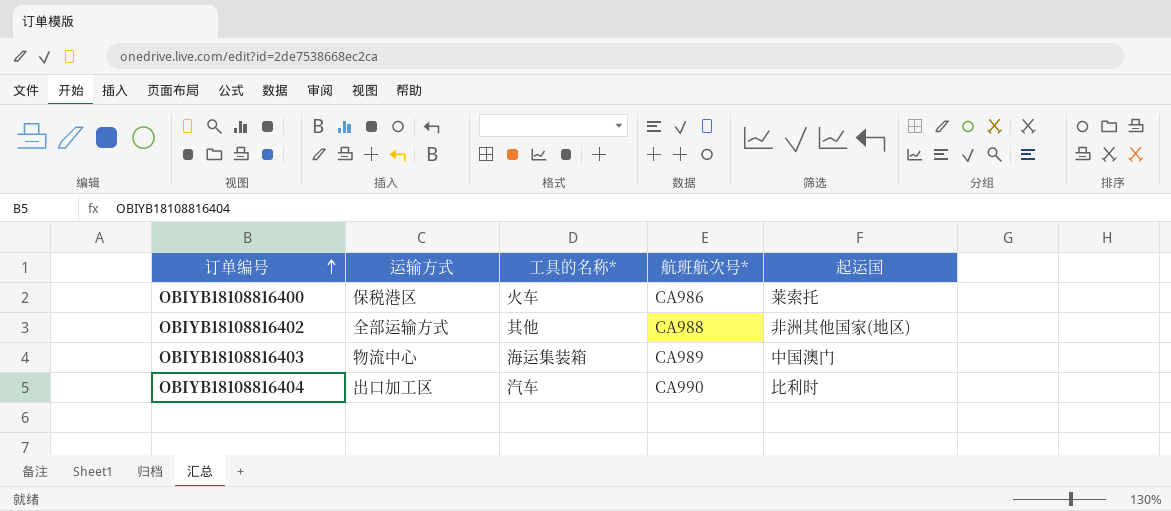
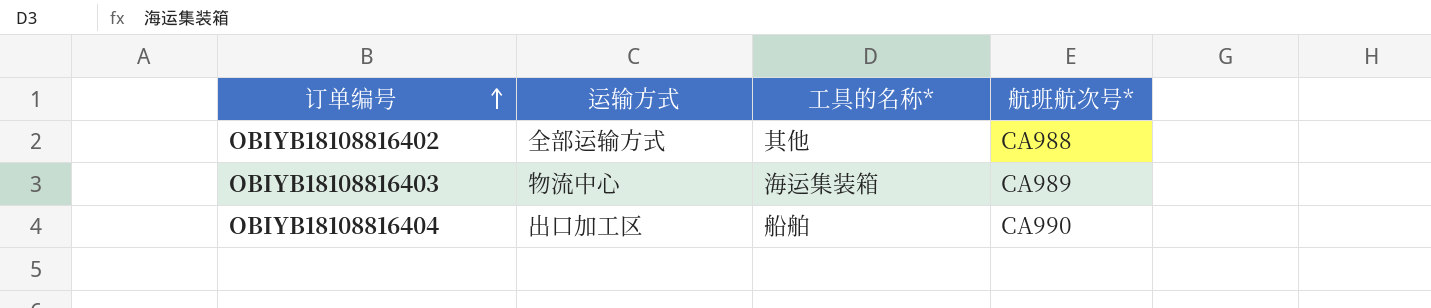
column 起运国 | position: 5 -> none
row OBIYB18108816400: 保税港区 | 火车 | CA986 | 莱索托 -> none
OBIYB18108816404 | 工具的名称*: 汽车 -> 船舶

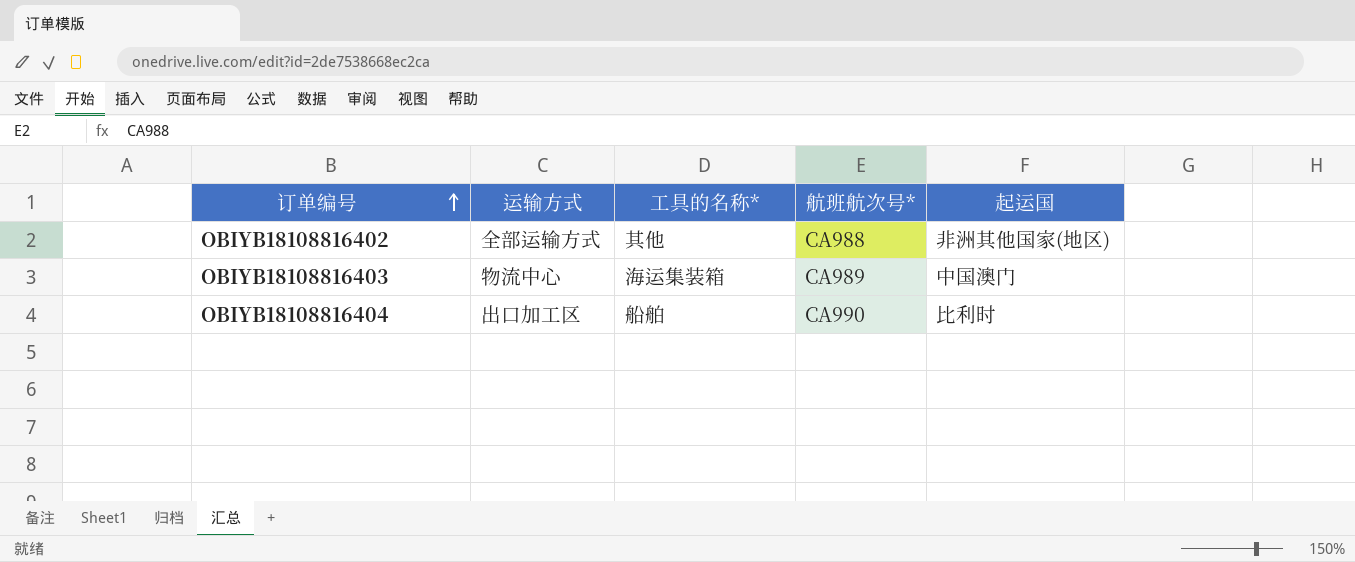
column 起运国 | position: none -> 5

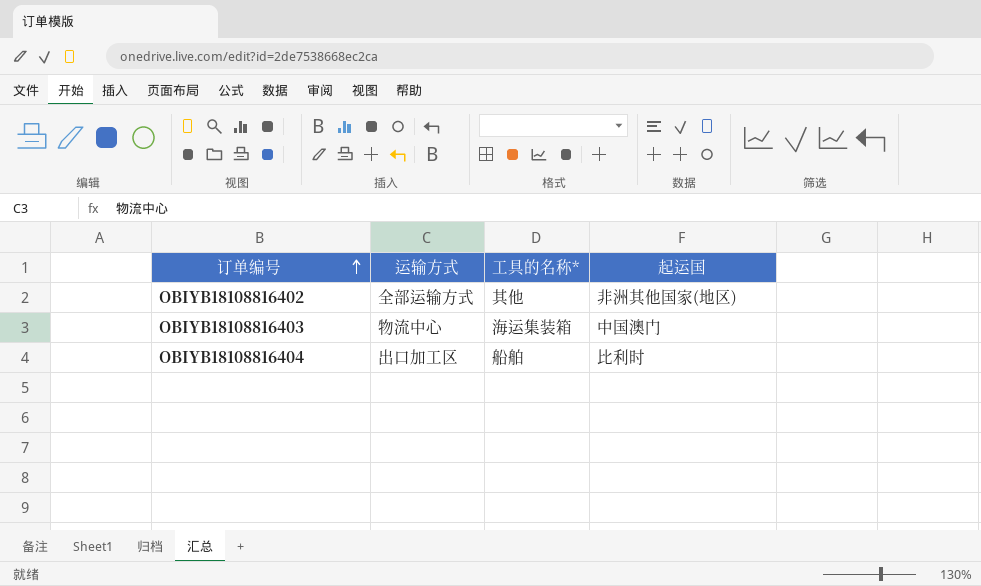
column 航班航次号* | position: 4 -> none

